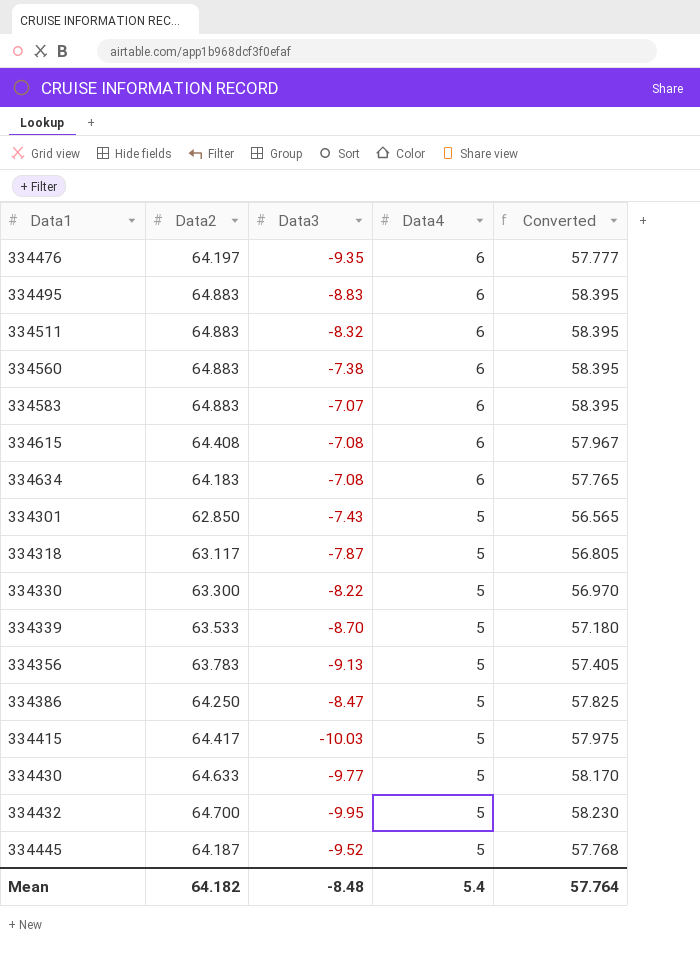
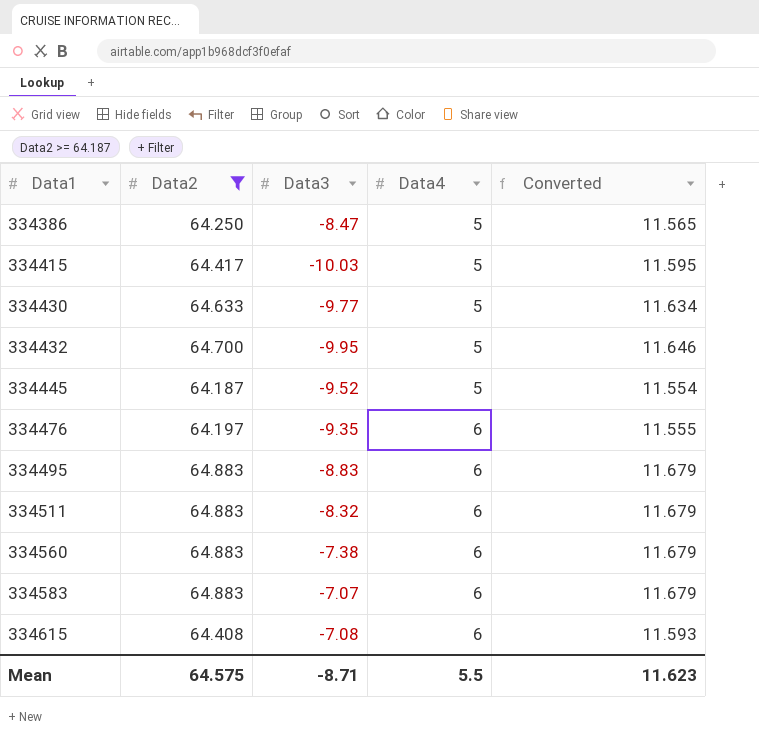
filter: none -> Data2 >= 64.187
row order: Data4 descending -> Data1 ascending
column Converted | formula: [Data2] * 0.9 -> [Data2] * 0.18
Mean | Data2: 64.182 -> 64.575
Mean | Data3: -8.48 -> -8.71
Mean | Data4: 5.4 -> 5.5
Mean | Converted: 57.764 -> 11.623

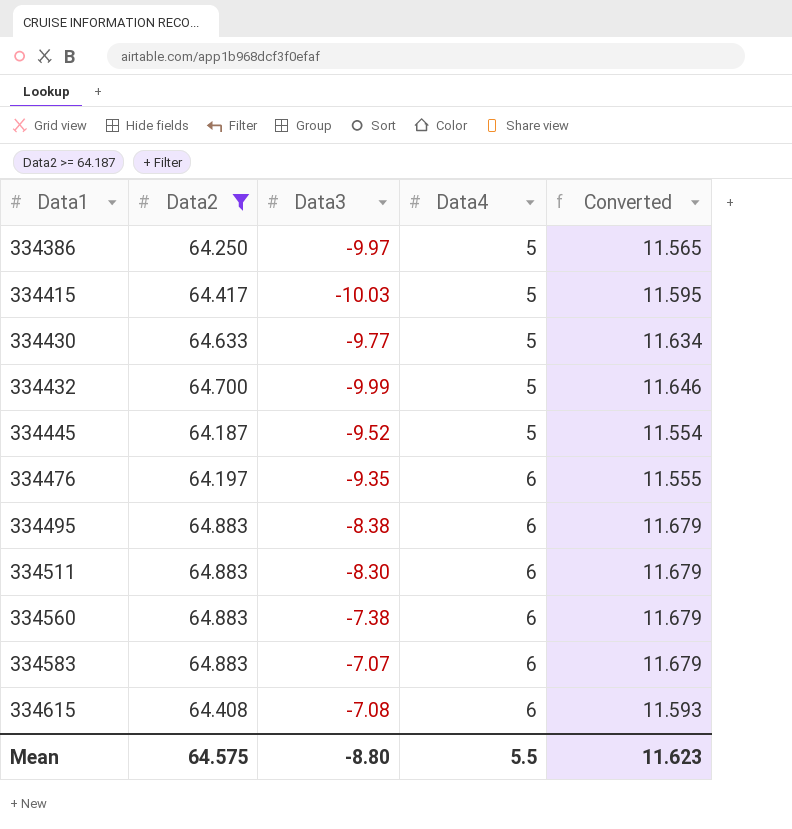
334386 | Data3: -8.47 -> -9.97
334432 | Data3: -9.95 -> -9.99
334495 | Data3: -8.83 -> -8.38
334511 | Data3: -8.32 -> -8.30
Mean | Data3: -8.71 -> -8.80

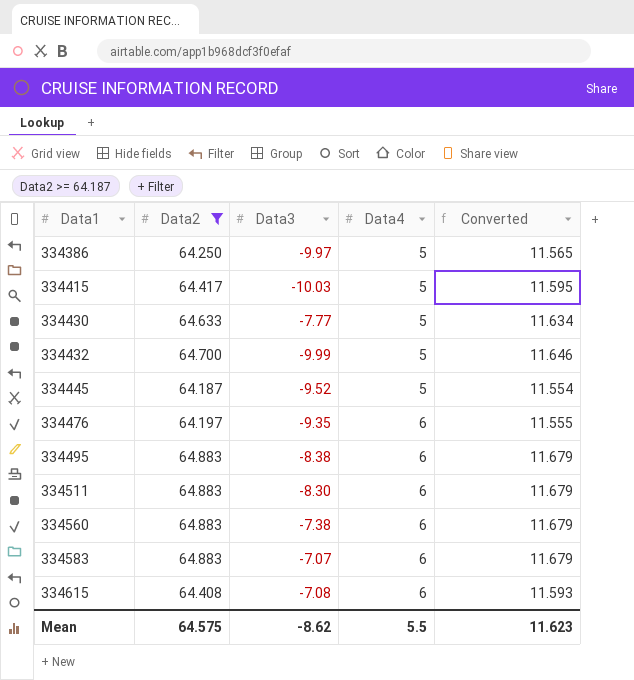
334430 | Data3: -9.77 -> -7.77
Mean | Data3: -8.80 -> -8.62

